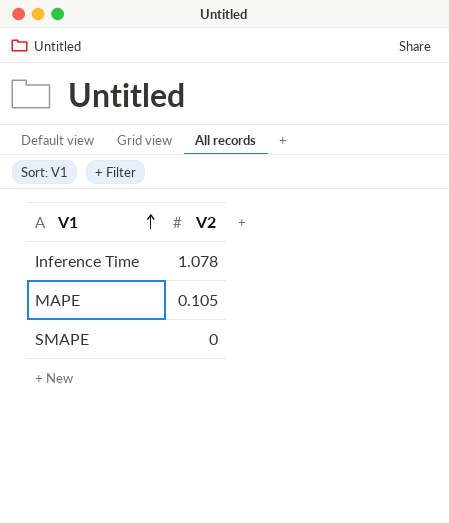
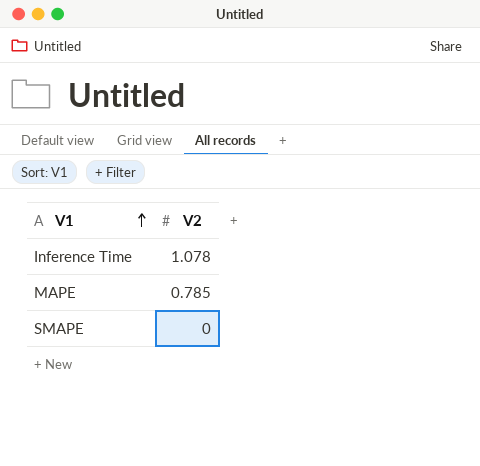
MAPE | V2: 0.105 -> 0.785

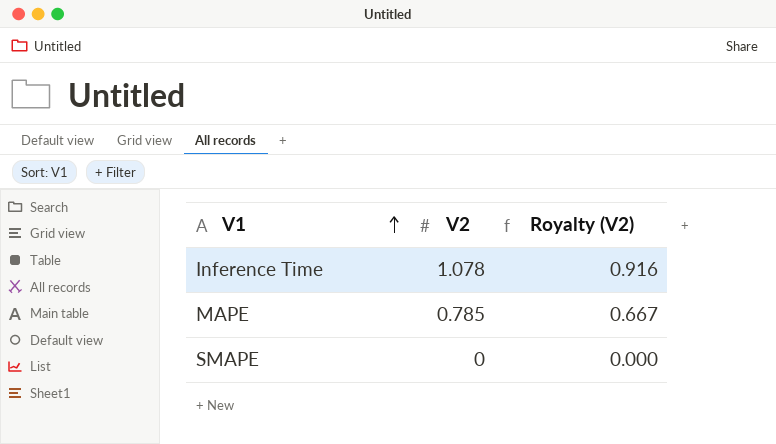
column Royalty (V2) | formula: none -> [V2] * 0.85

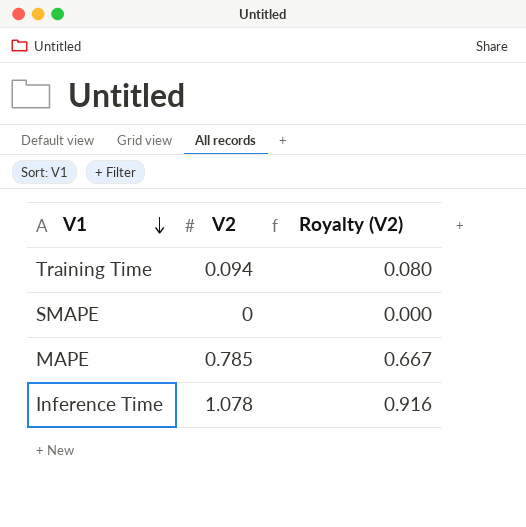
row order: V1 ascending -> V1 descending
row Training Time: none -> 0.094 | 0.080

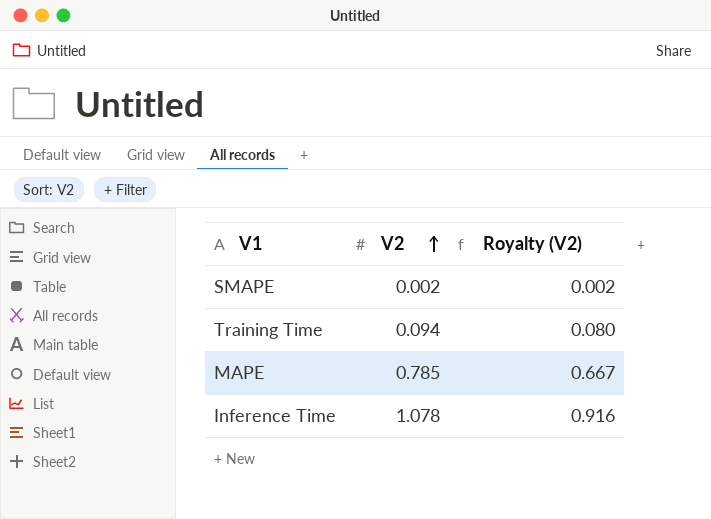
row order: V1 descending -> V2 ascending
SMAPE | V2: 0 -> 0.002
SMAPE | Royalty (V2): 0.000 -> 0.002

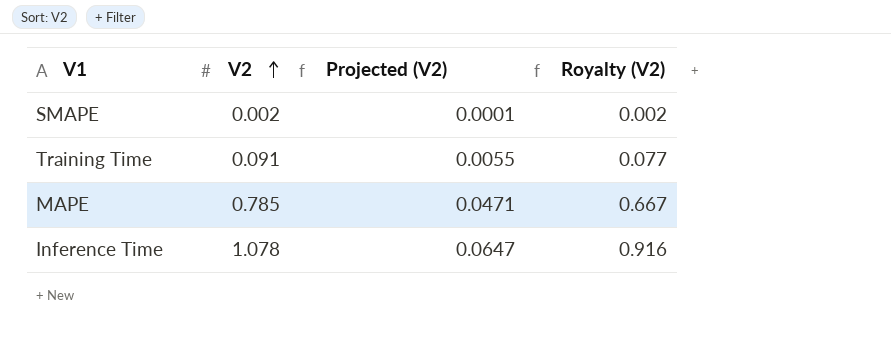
column Projected (V2) | formula: none -> [V2] * 0.06
Training Time | V2: 0.094 -> 0.091
Training Time | Royalty (V2): 0.080 -> 0.077

